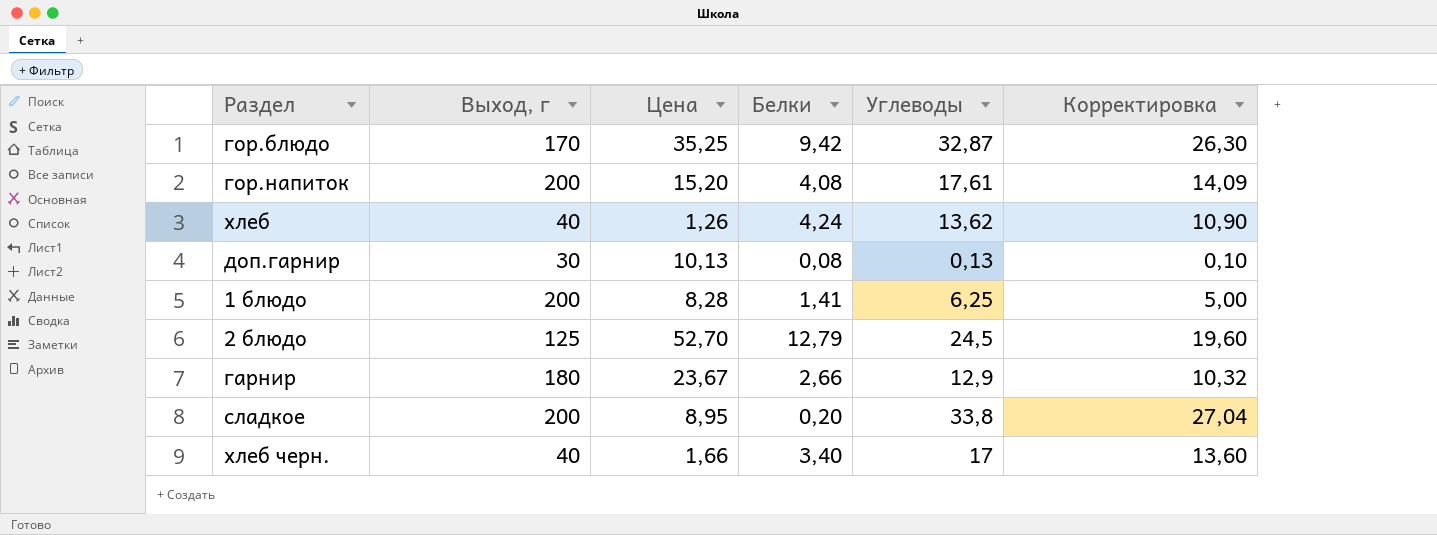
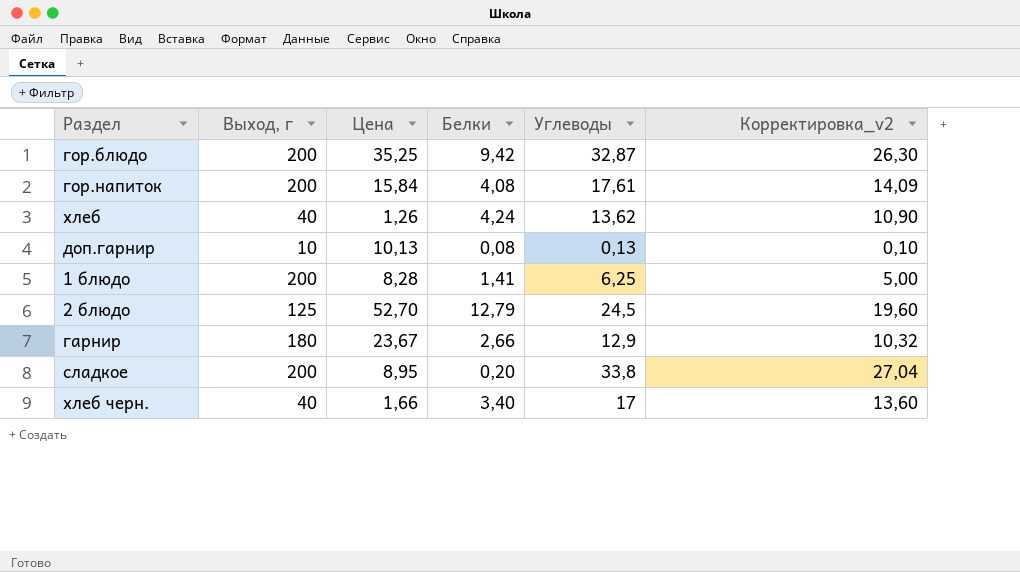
column name: Корректировка -> Корректировка_v2
гор.блюдо | Выход, г: 170 -> 200
гор.напиток | Цена: 15,20 -> 15,84
доп.гарнир | Выход, г: 30 -> 10

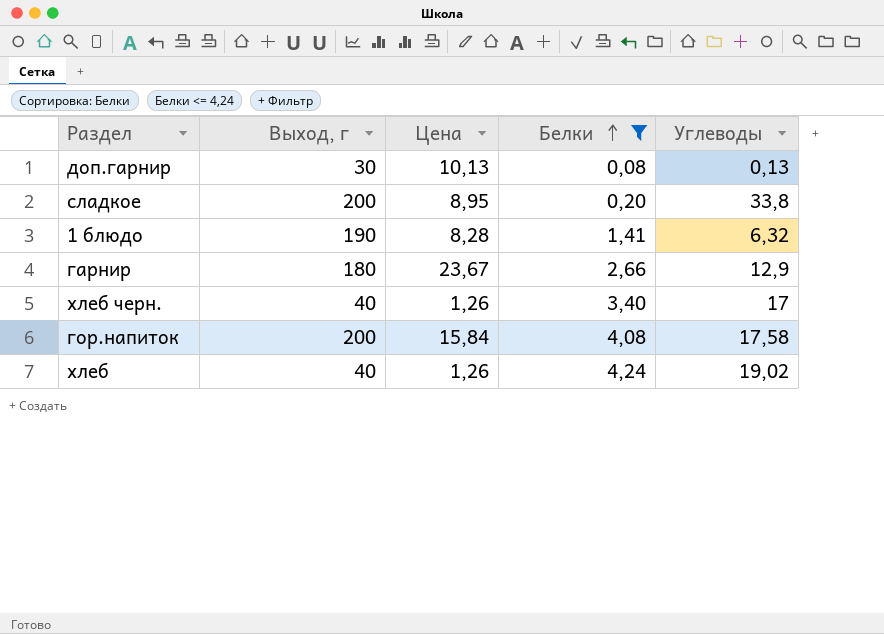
filter: none -> Белки <= 4,24
row order: none -> Белки ascending
column Корректировка_v2 | formula: [Углеводы] * 0,8 -> none
доп.гарнир | Выход, г: 10 -> 30
1 блюдо | Выход, г: 200 -> 190
1 блюдо | Углеводы: 6,25 -> 6,32
хлеб черн. | Цена: 1,66 -> 1,26
гор.напиток | Углеводы: 17,61 -> 17,58
хлеб | Углеводы: 13,62 -> 19,02

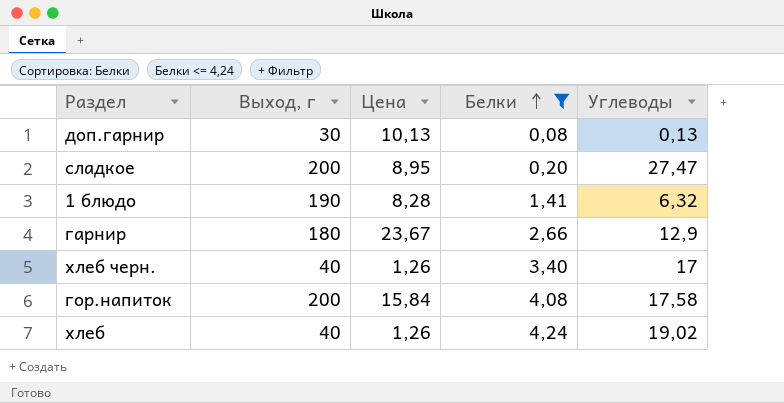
сладкое | Углеводы: 33,8 -> 27,47

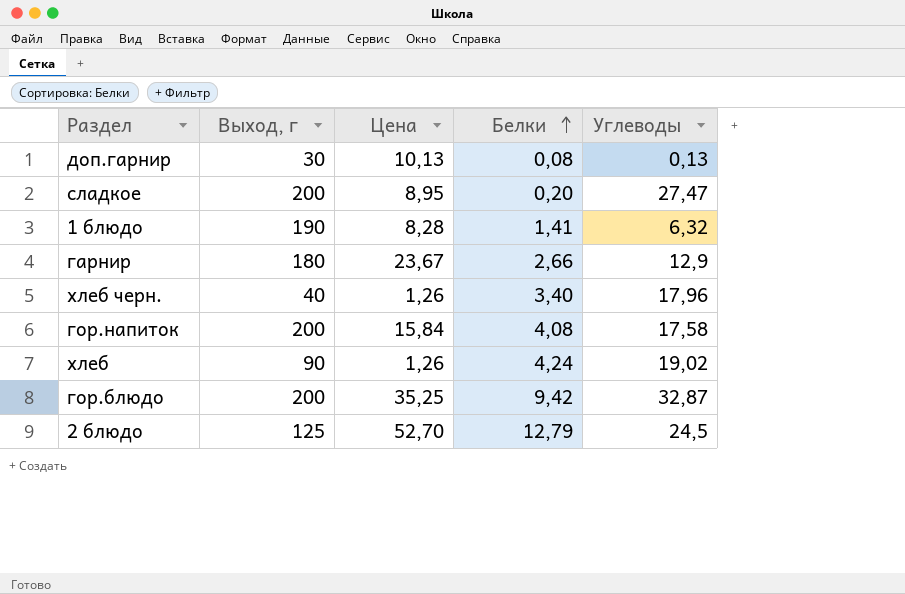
filter: Белки <= 4,24 -> none
хлеб черн. | Углеводы: 17 -> 17,96
хлеб | Выход, г: 40 -> 90

